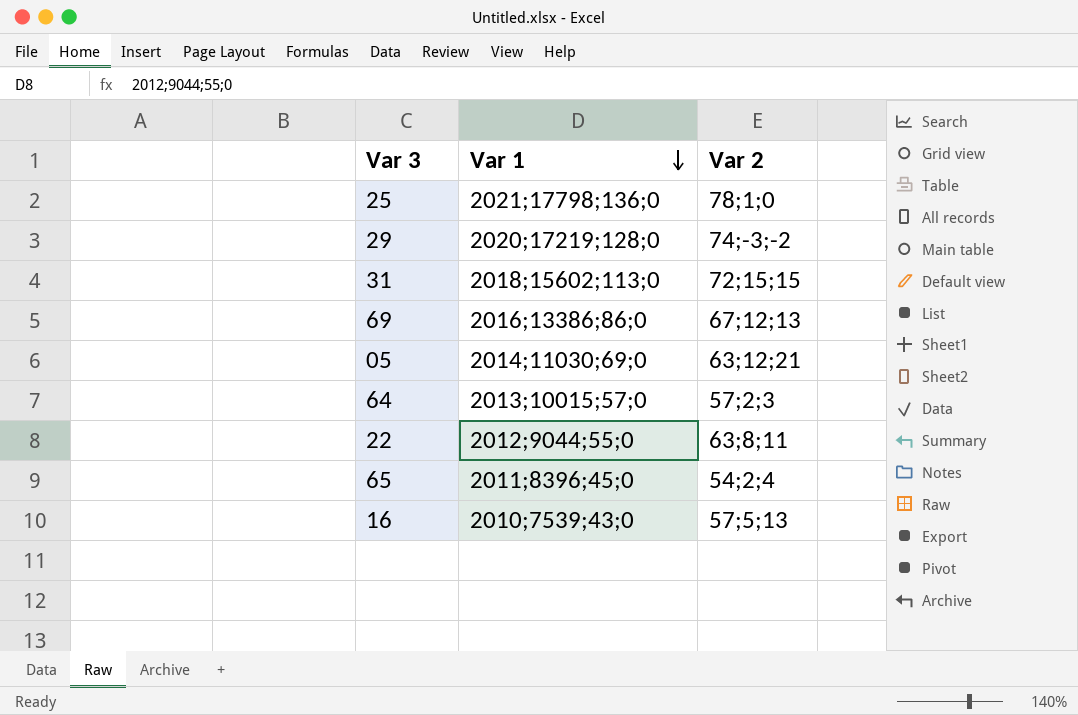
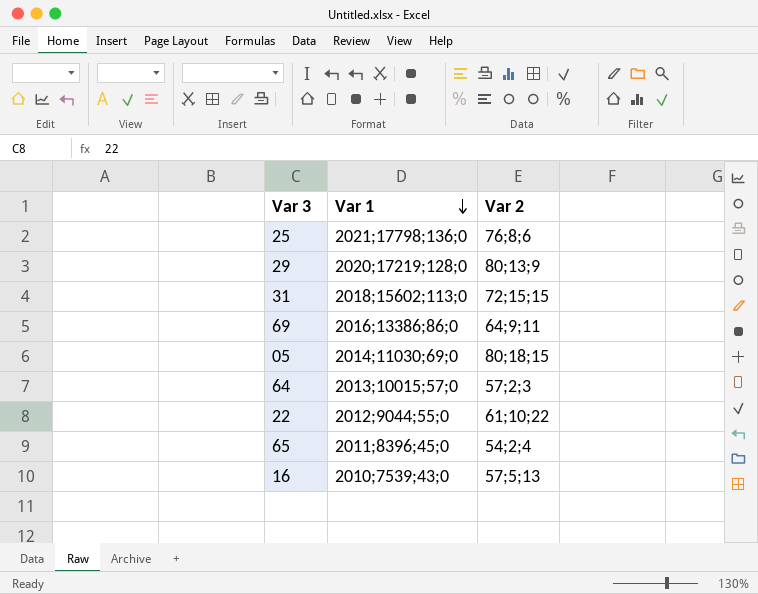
25 | Var 2: 78;1;0 -> 76;8;6
29 | Var 2: 74;-3;-2 -> 80;13;9
69 | Var 2: 67;12;13 -> 64;9;11
05 | Var 2: 63;12;21 -> 80;18;15
22 | Var 2: 63;8;11 -> 61;10;22

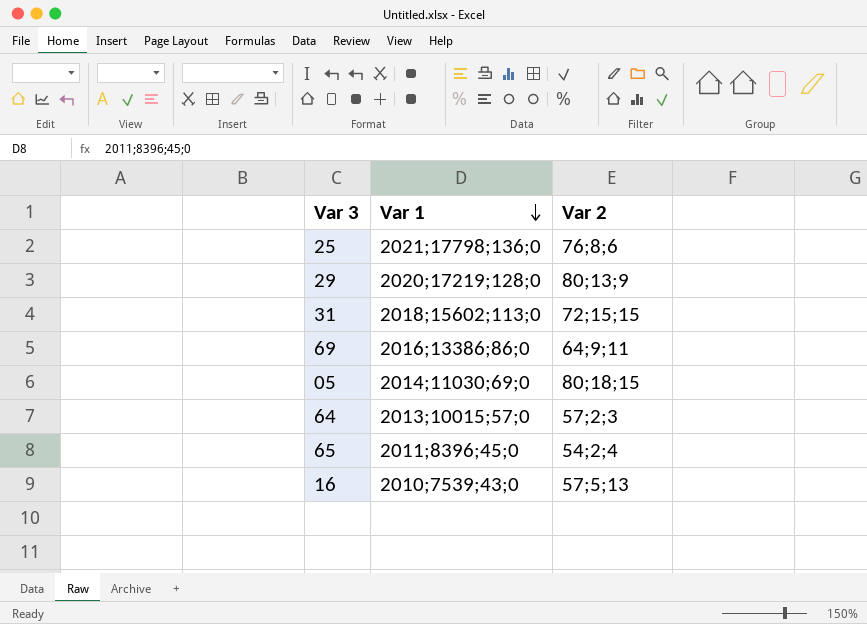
row 22: 2012;9044;55;0 | 61;10;22 -> none

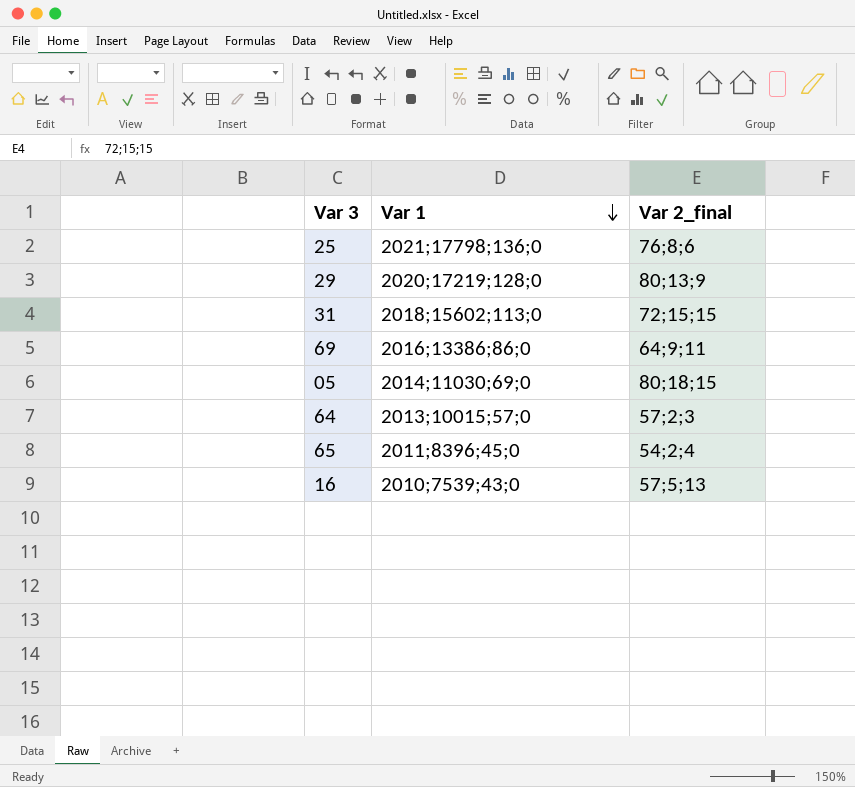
column name: Var 2 -> Var 2_final

